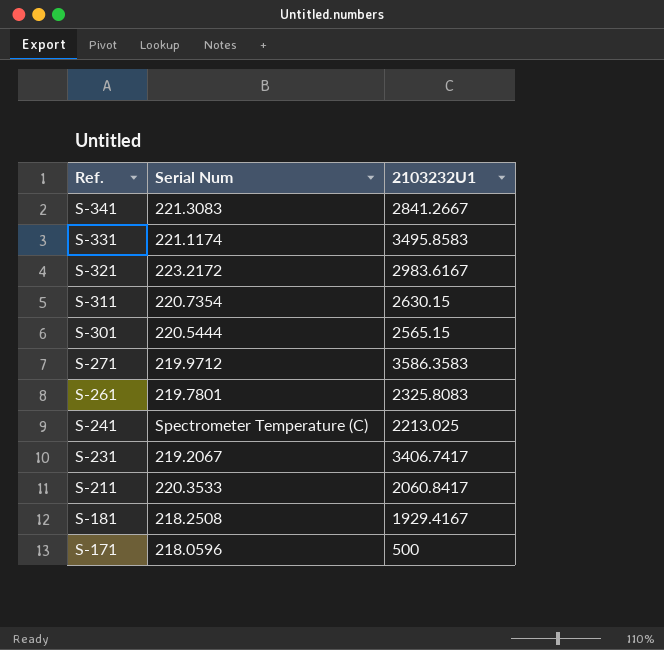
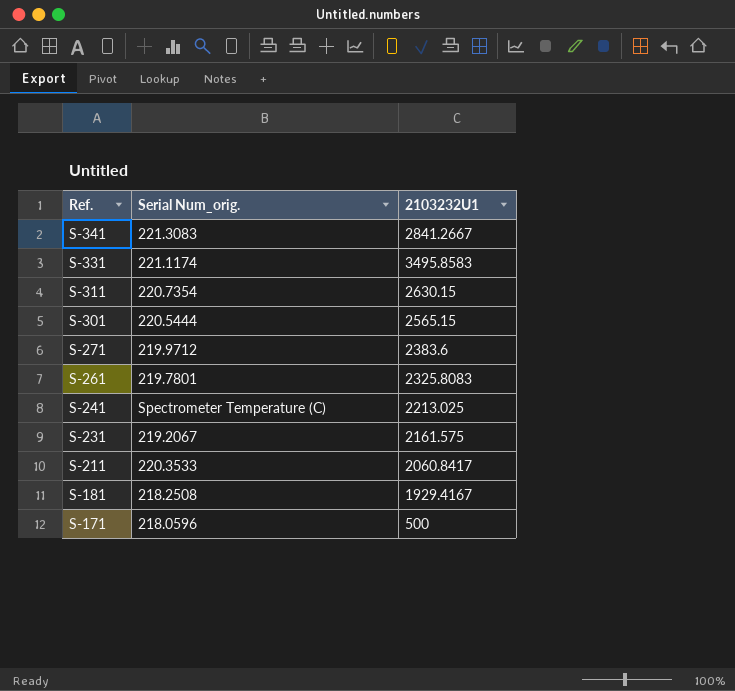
column name: Serial Num -> Serial Num_orig.
row S-321: 223.2172 | 2983.6167 -> none
S-271 | 2103232U1: 3586.3583 -> 2383.6
S-231 | 2103232U1: 3406.7417 -> 2161.575

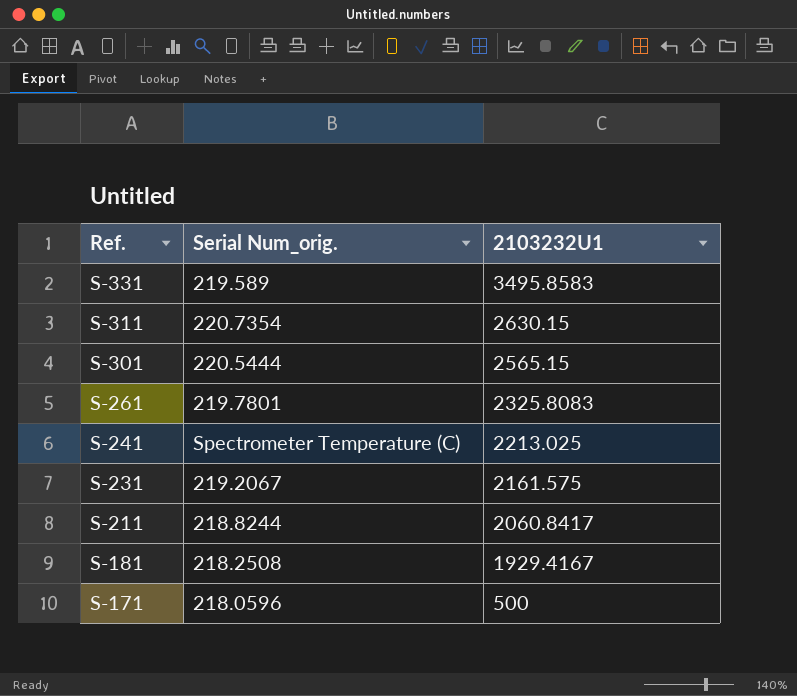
row S-341: 221.3083 | 2841.2667 -> none
row S-271: 219.9712 | 2383.6 -> none
S-331 | Serial Num_orig.: 221.1174 -> 219.589
S-211 | Serial Num_orig.: 220.3533 -> 218.8244

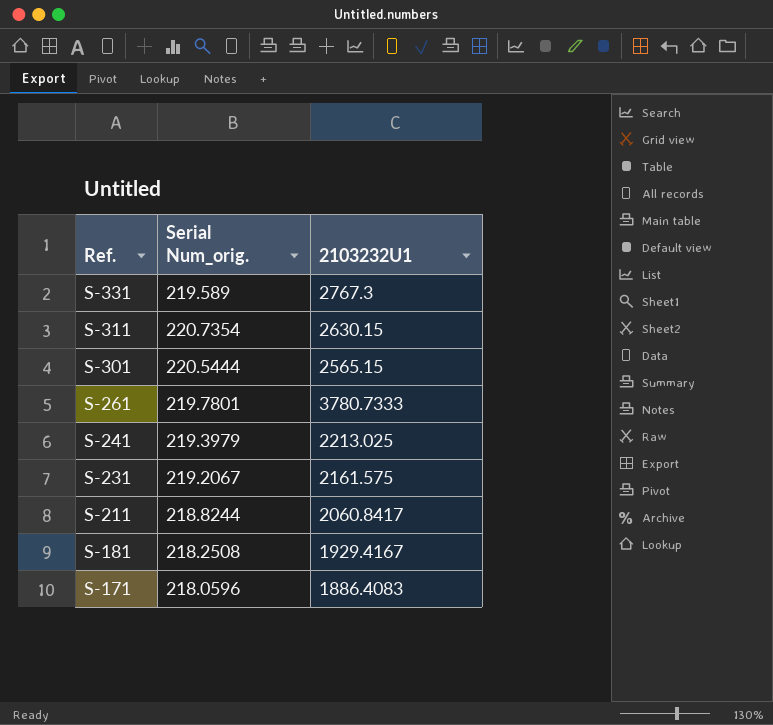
S-331 | 2103232U1: 3495.8583 -> 2767.3
S-261 | 2103232U1: 2325.8083 -> 3780.7333
S-241 | Serial Num_orig.: Spectrometer Temperature (C) -> 219.3979
S-171 | 2103232U1: 500 -> 1886.4083

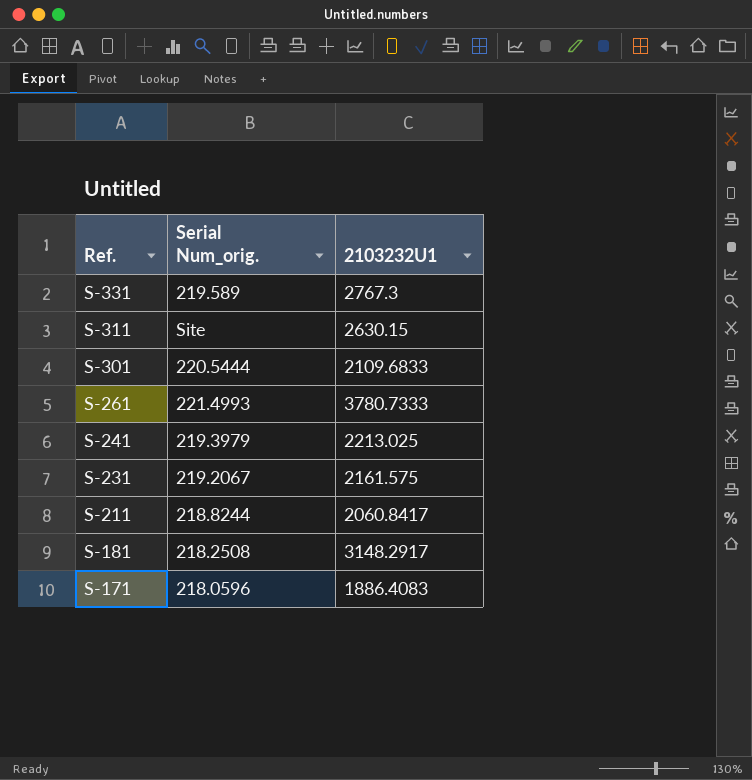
S-311 | Serial Num_orig.: 220.7354 -> Site
S-301 | 2103232U1: 2565.15 -> 2109.6833
S-261 | Serial Num_orig.: 219.7801 -> 221.4993
S-181 | 2103232U1: 1929.4167 -> 3148.2917

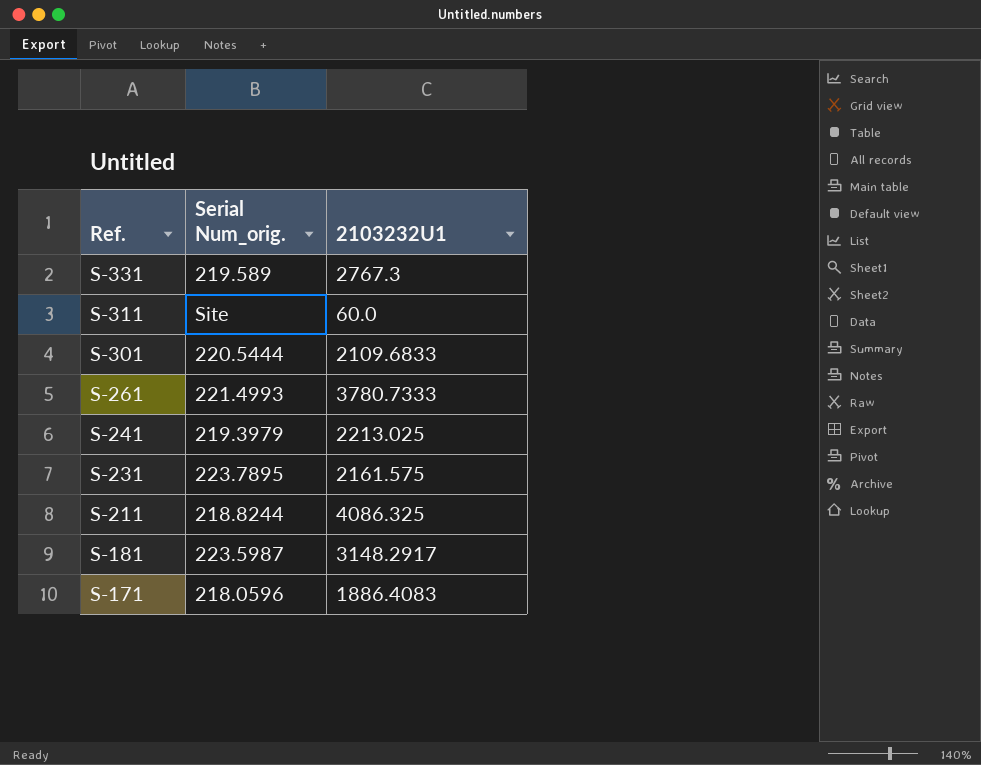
S-311 | 2103232U1: 2630.15 -> 60.0
S-231 | Serial Num_orig.: 219.2067 -> 223.7895
S-211 | 2103232U1: 2060.8417 -> 4086.325
S-181 | Serial Num_orig.: 218.2508 -> 223.5987

